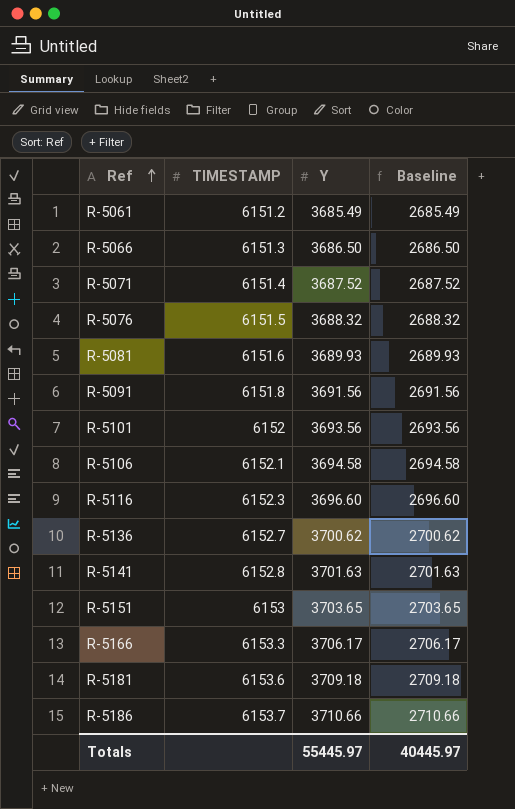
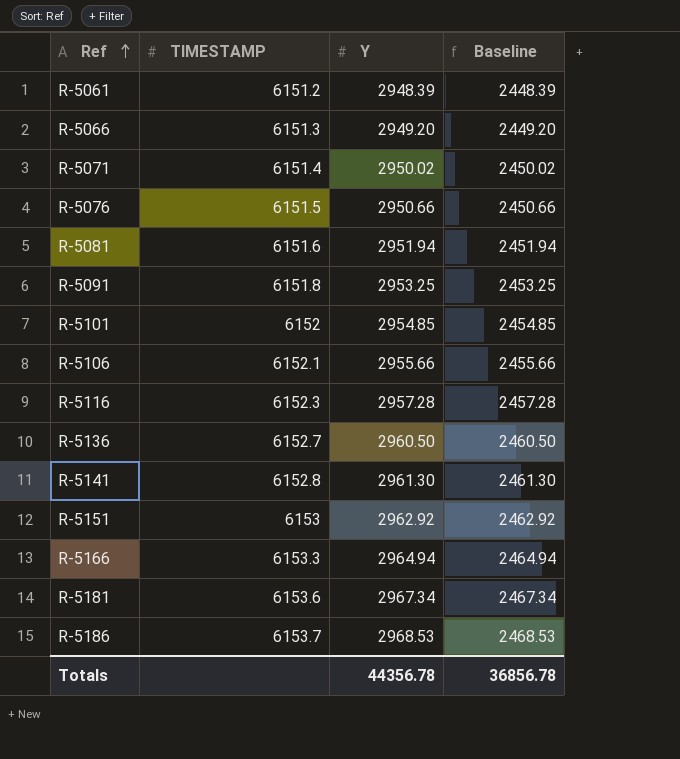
column Baseline | formula: [Y] - 1000 -> [Y] - 500
R-5061 | Y: 3685.49 -> 2948.39
R-5066 | Y: 3686.50 -> 2949.20
R-5071 | Y: 3687.52 -> 2950.02
R-5076 | Y: 3688.32 -> 2950.66
R-5081 | Y: 3689.93 -> 2951.94
R-5091 | Y: 3691.56 -> 2953.25
R-5101 | Y: 3693.56 -> 2954.85
R-5106 | Y: 3694.58 -> 2955.66
R-5116 | Y: 3696.60 -> 2957.28
R-5136 | Y: 3700.62 -> 2960.50
R-5141 | Y: 3701.63 -> 2961.30
R-5151 | Y: 3703.65 -> 2962.92
R-5166 | Y: 3706.17 -> 2964.94
R-5181 | Y: 3709.18 -> 2967.34
R-5186 | Y: 3710.66 -> 2968.53
Totals | Y: 55445.97 -> 44356.78
Totals | Baseline: 40445.97 -> 36856.78

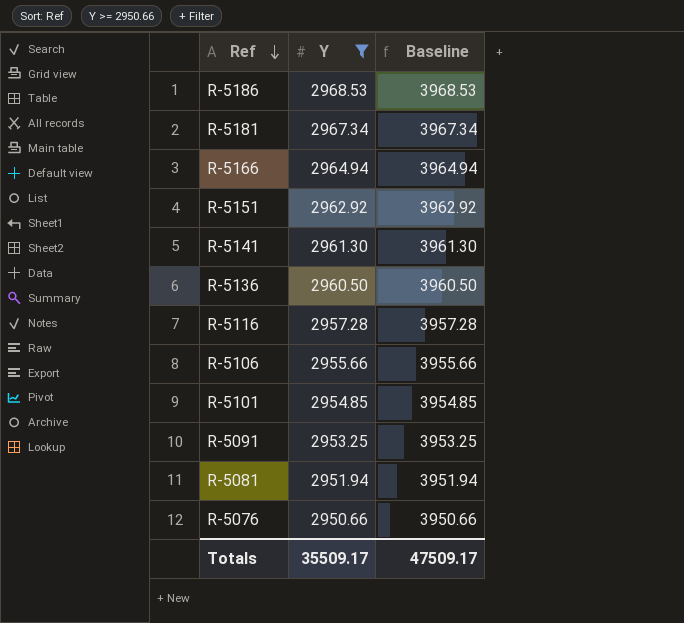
filter: none -> Y >= 2950.66
row order: Ref ascending -> Ref descending
column TIMESTAMP | position: 2 -> none
column Baseline | formula: [Y] - 500 -> [Y] + 1000
Totals | Y: 44356.78 -> 35509.17
Totals | Baseline: 36856.78 -> 47509.17

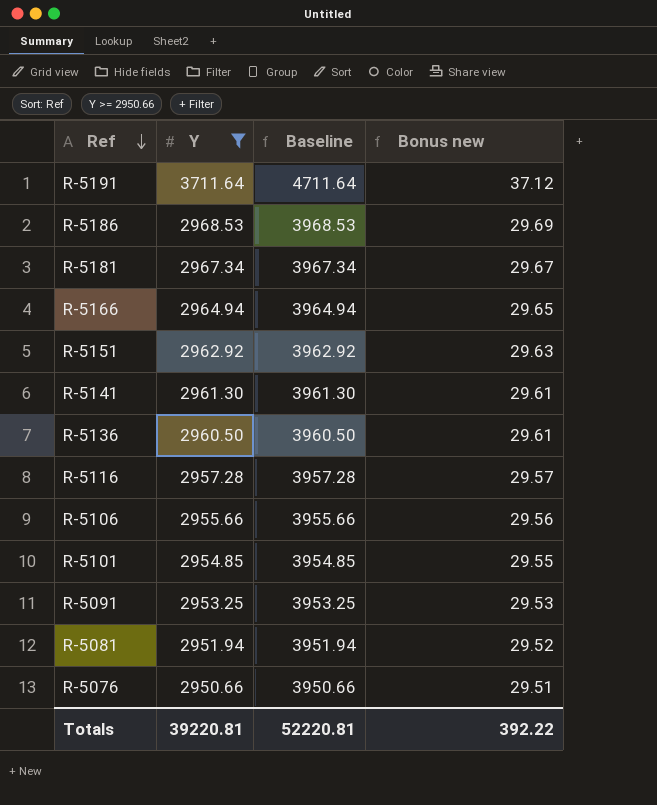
column Bonus new | formula: none -> [Y] * 0.01
row R-5191: none -> 3711.64 | 4711.64 | 37.12
Totals | Y: 35509.17 -> 39220.81
Totals | Baseline: 47509.17 -> 52220.81

